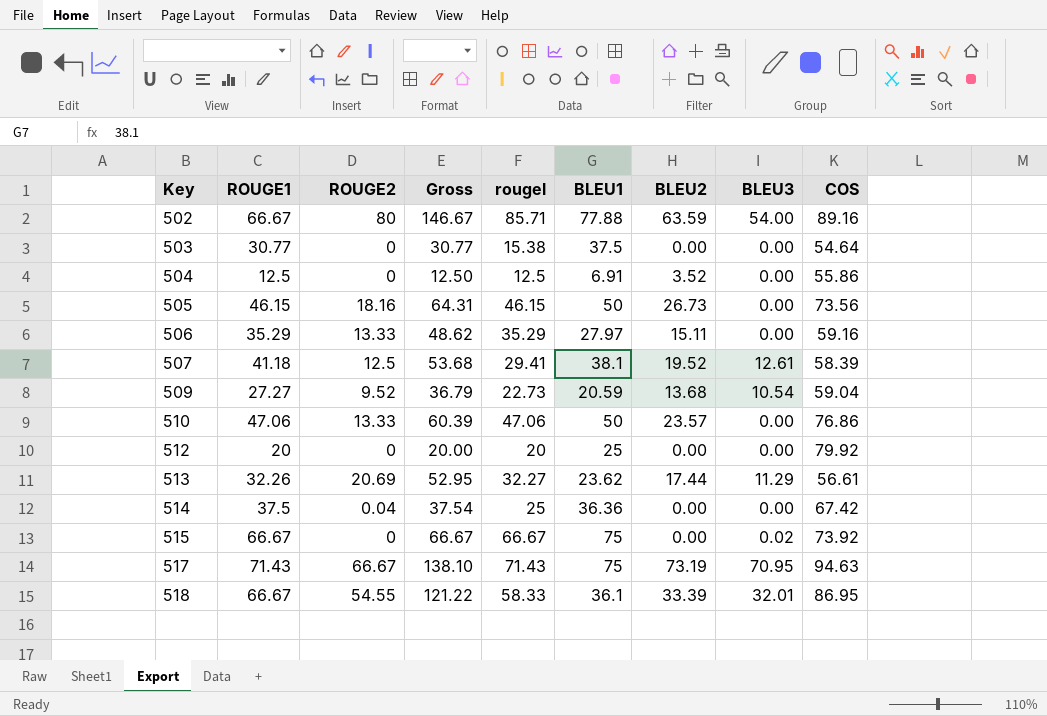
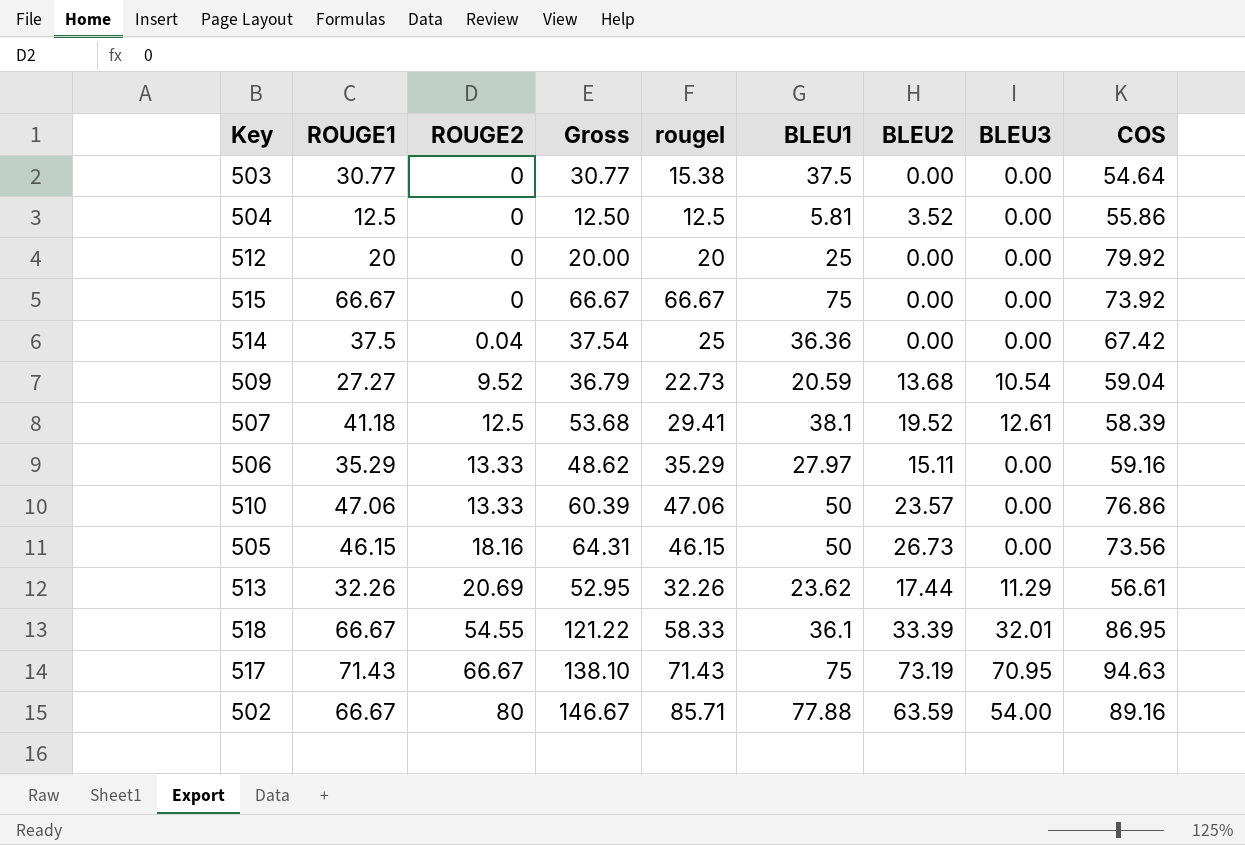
row order: Key ascending -> ROUGE2 ascending
504 | BLEU1: 6.91 -> 5.81
515 | BLEU3: 0.02 -> 0.00
513 | rougel: 32.27 -> 32.26

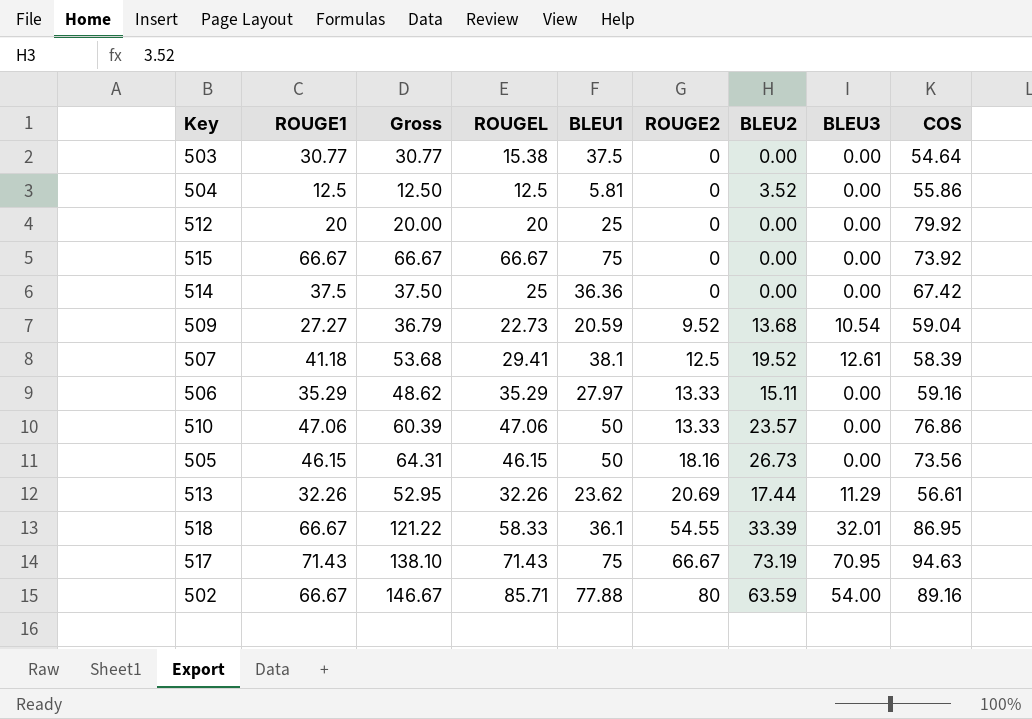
column name: rougel -> ROUGEL
column ROUGE2 | position: 3 -> 6
514 | Gross: 37.54 -> 37.50
514 | ROUGE2: 0.04 -> 0

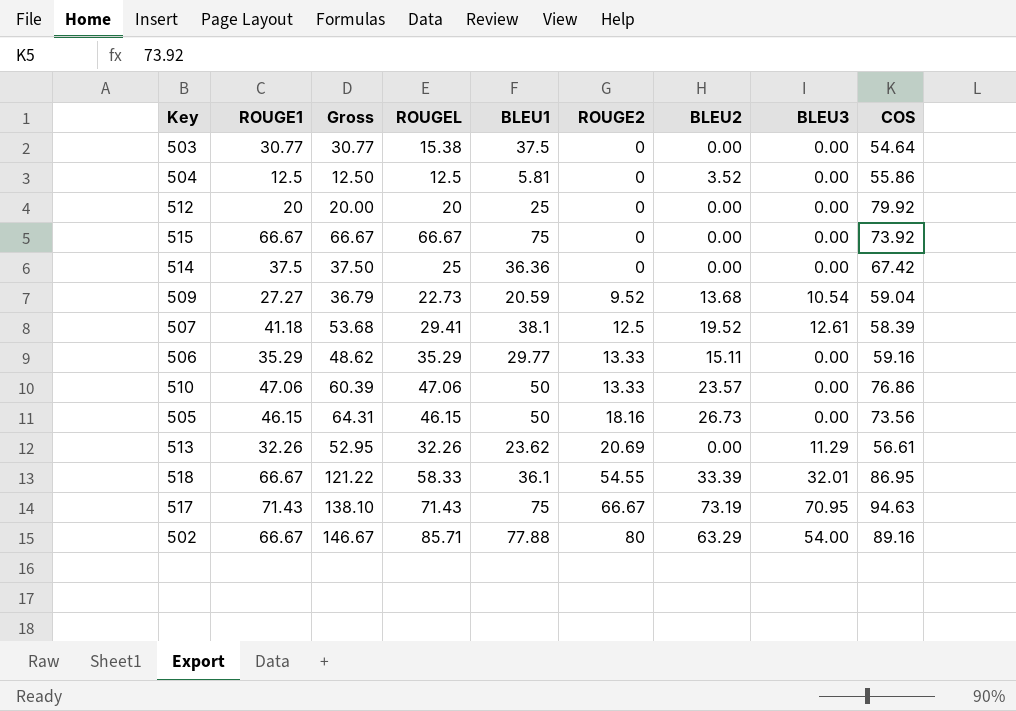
506 | BLEU1: 27.97 -> 29.77
513 | BLEU2: 17.44 -> 0.00
502 | BLEU2: 63.59 -> 63.29

